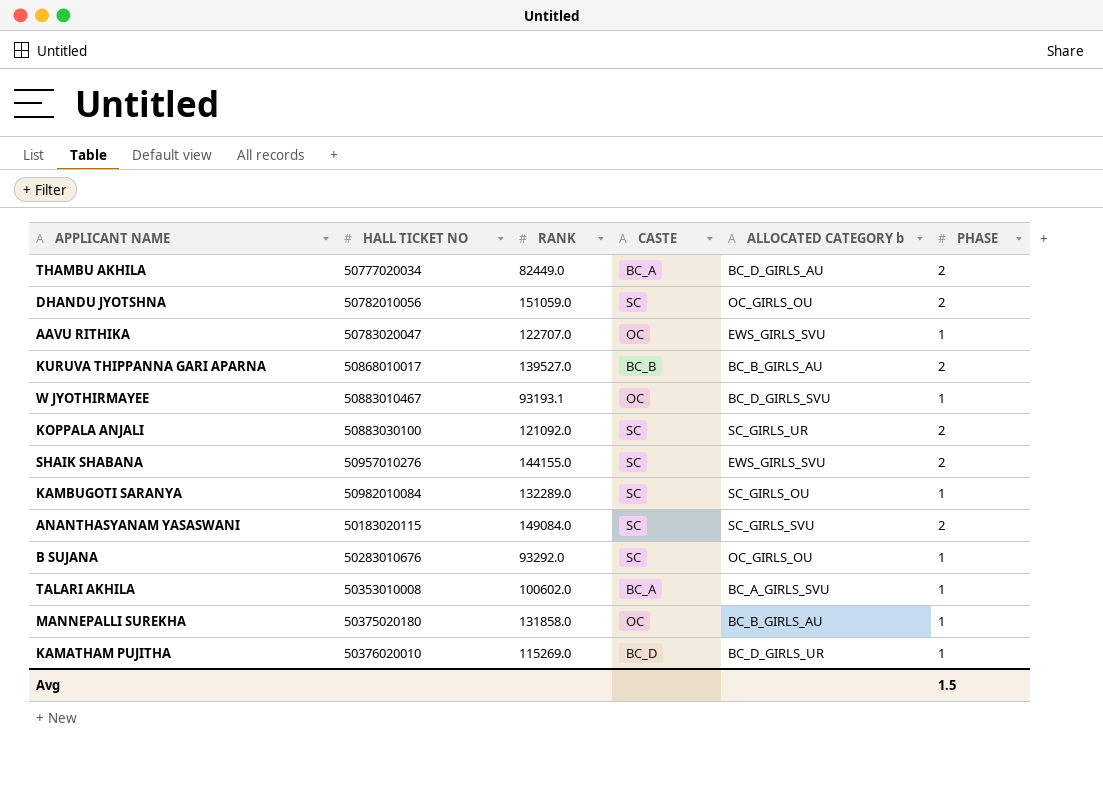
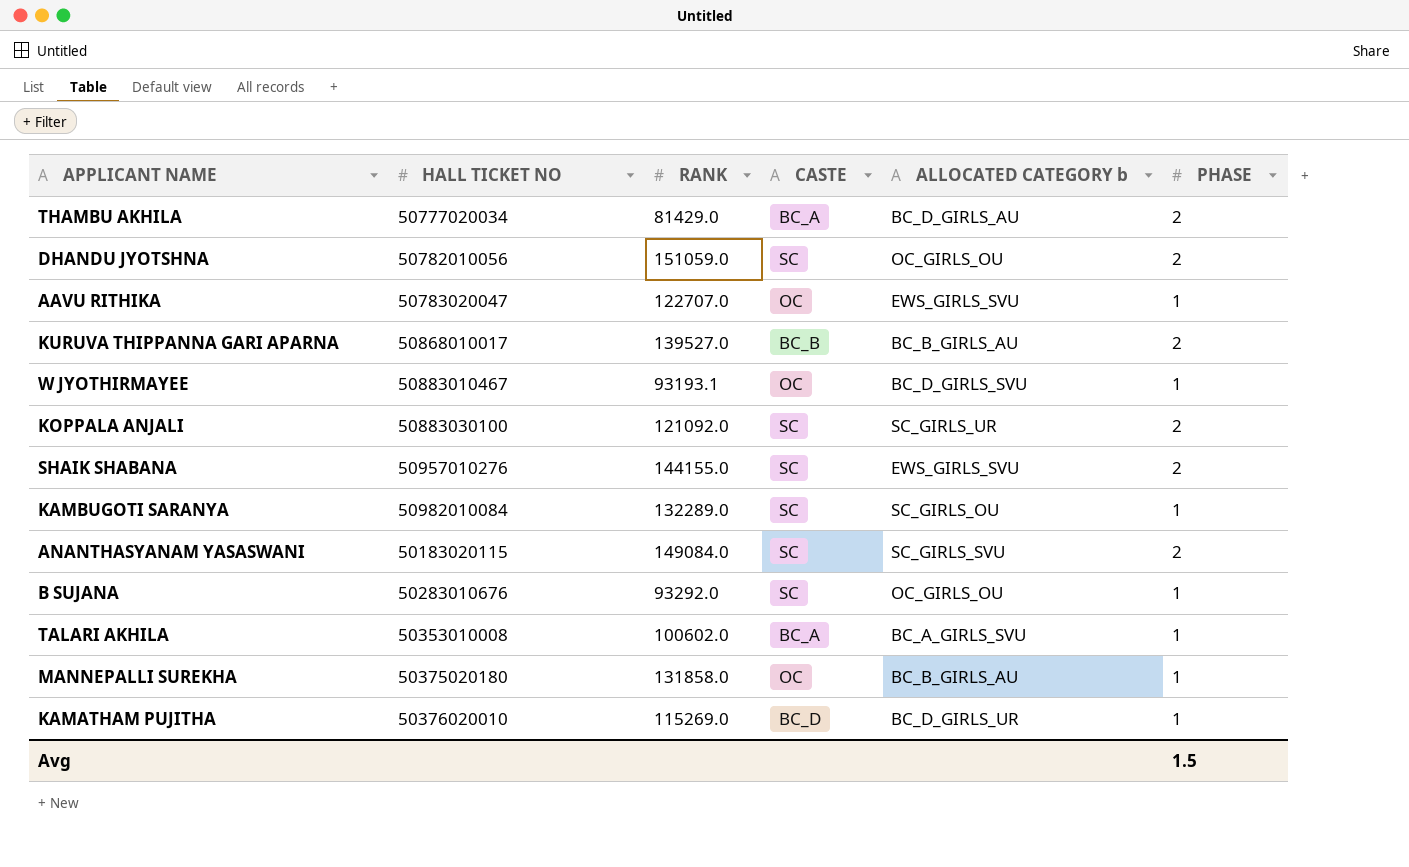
THAMBU AKHILA | RANK: 82449.0 -> 81429.0

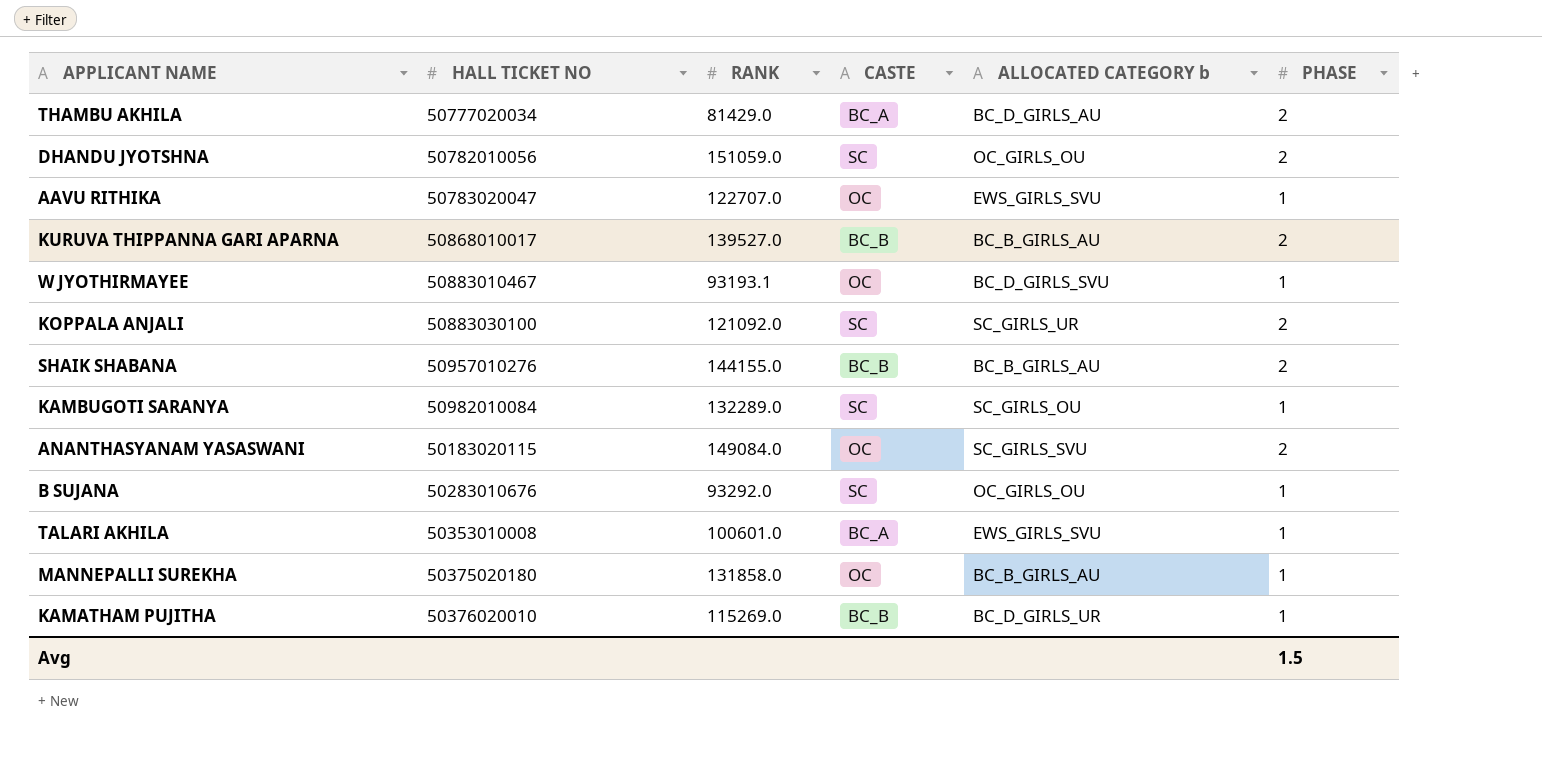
SHAIK SHABANA | CASTE: SC -> BC_B
SHAIK SHABANA | ALLOCATED CATEGORY b: EWS_GIRLS_SVU -> BC_B_GIRLS_AU
ANANTHASYANAM YASASWANI | CASTE: SC -> OC
TALARI AKHILA | RANK: 100602.0 -> 100601.0
TALARI AKHILA | ALLOCATED CATEGORY b: BC_A_GIRLS_SVU -> EWS_GIRLS_SVU
KAMATHAM PUJITHA | CASTE: BC_D -> BC_B

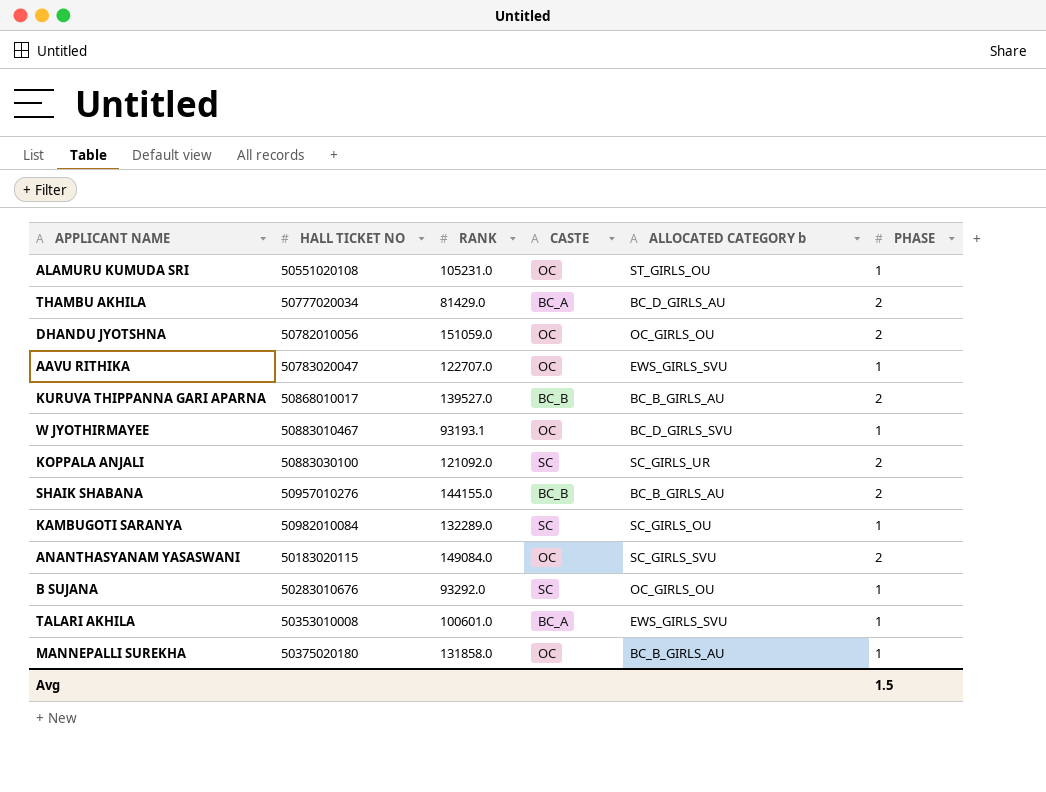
row KAMATHAM PUJITHA: 50376020010 | 115269.0 | BC_B | BC_D_GIRLS_UR | 1 -> none
row ALAMURU KUMUDA SRI: none -> 50551020108 | 105231.0 | OC | ST_GIRLS_OU | 1
DHANDU JYOTSHNA | CASTE: SC -> OC

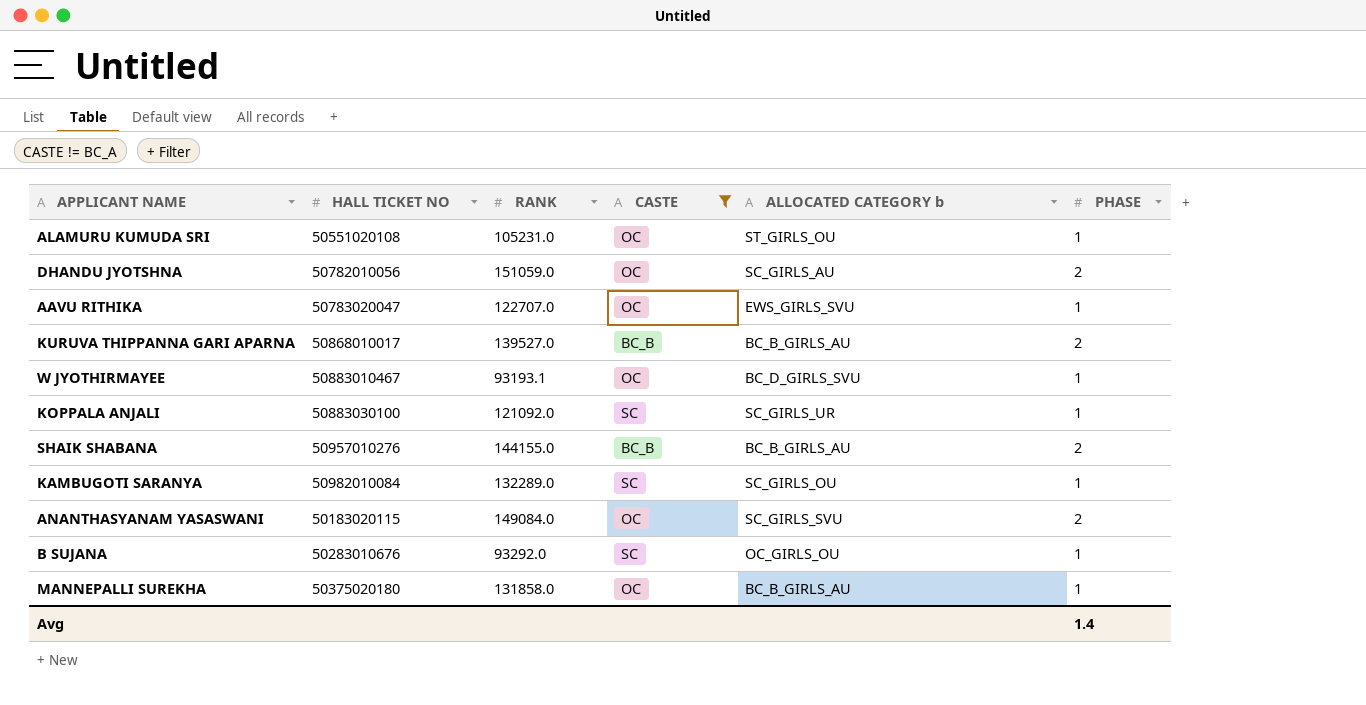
filter: none -> CASTE != BC_A
DHANDU JYOTSHNA | ALLOCATED CATEGORY b: OC_GIRLS_OU -> SC_GIRLS_AU
KOPPALA ANJALI | PHASE: 2 -> 1
Avg | PHASE: 1.5 -> 1.4

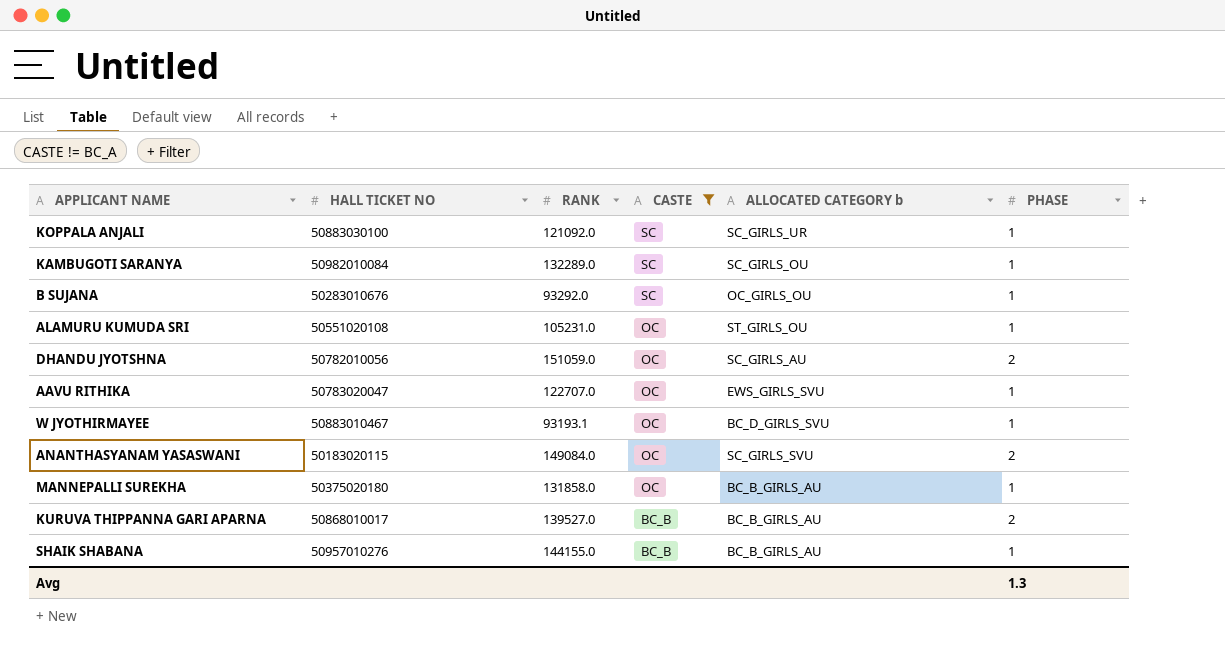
row order: none -> CASTE descending
SHAIK SHABANA | PHASE: 2 -> 1
Avg | PHASE: 1.4 -> 1.3

